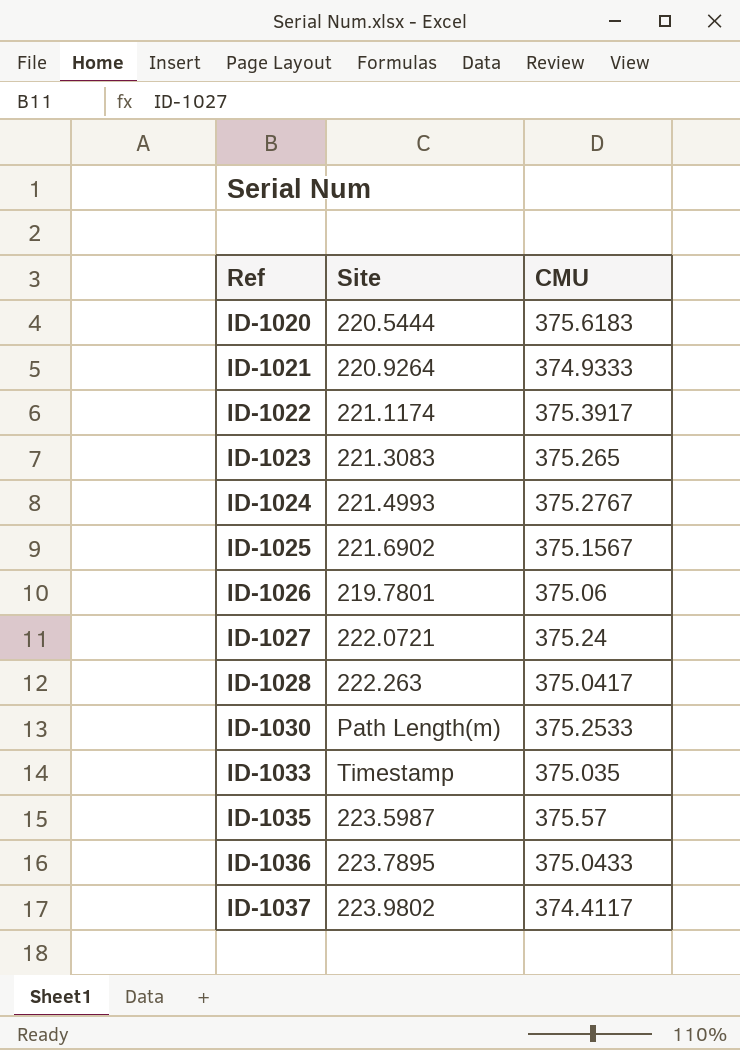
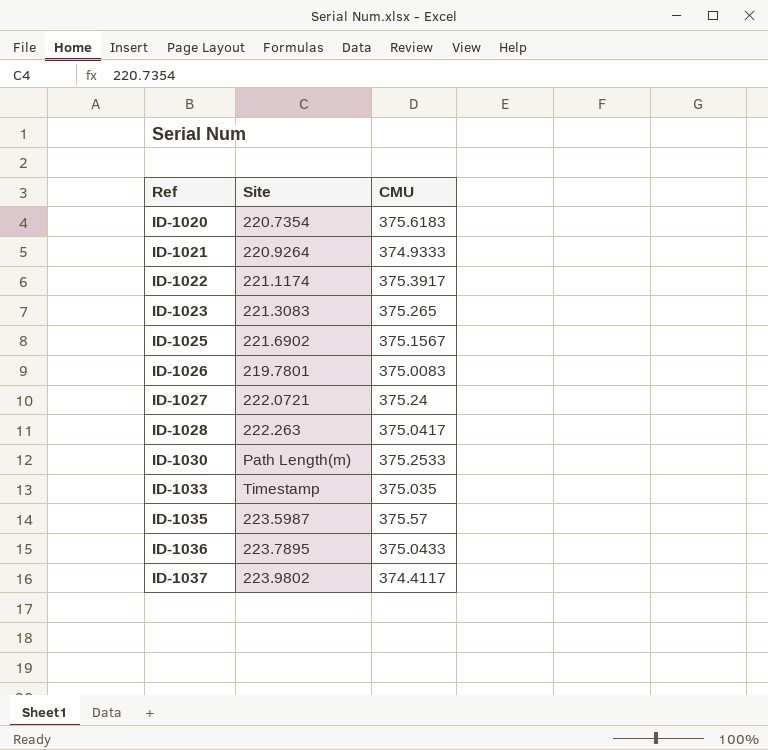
row ID-1024: 221.4993 | 375.2767 -> none
ID-1020 | Site: 220.5444 -> 220.7354
ID-1026 | CMU: 375.06 -> 375.0083

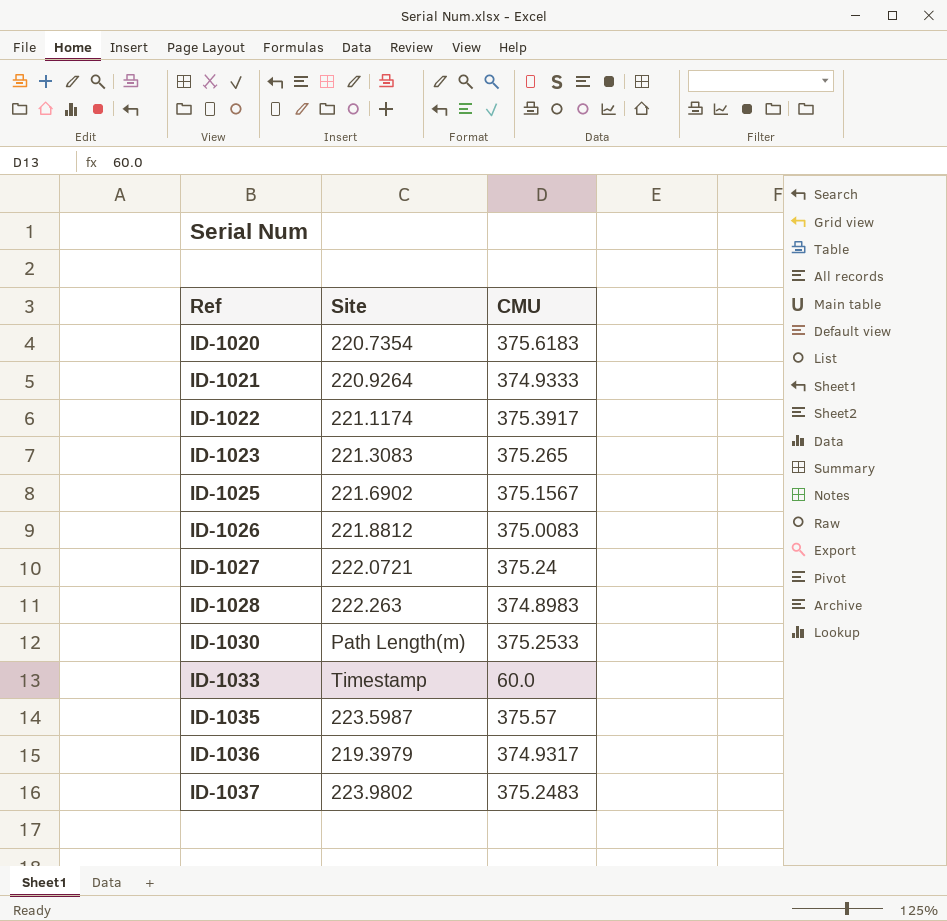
ID-1026 | Site: 219.7801 -> 221.8812
ID-1028 | CMU: 375.0417 -> 374.8983
ID-1033 | CMU: 375.035 -> 60.0
ID-1036 | Site: 223.7895 -> 219.3979
ID-1036 | CMU: 375.0433 -> 374.9317
ID-1037 | CMU: 374.4117 -> 375.2483

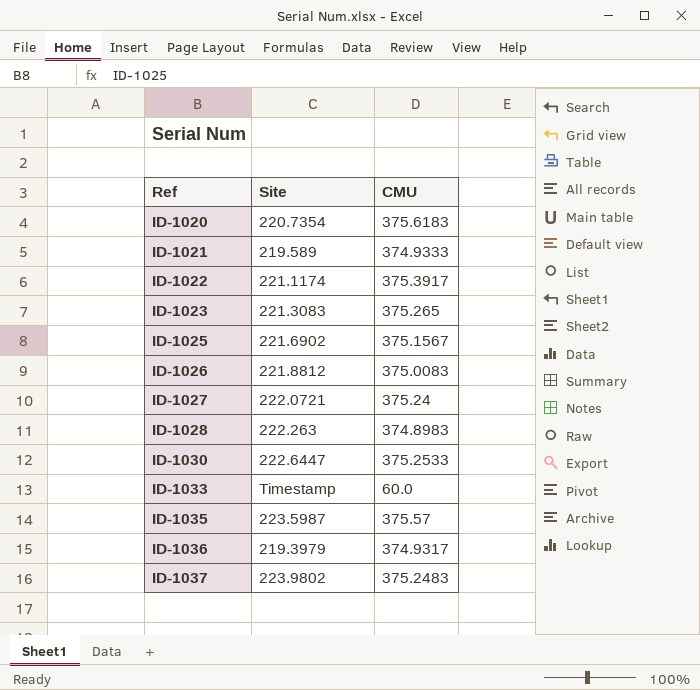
ID-1021 | Site: 220.9264 -> 219.589
ID-1030 | Site: Path Length(m) -> 222.6447

